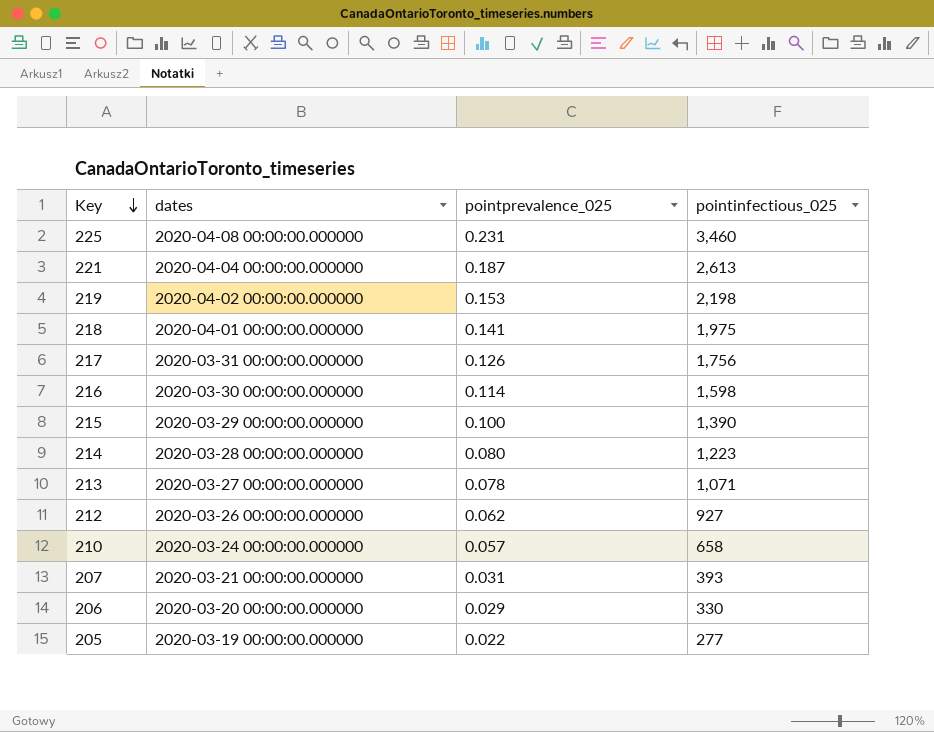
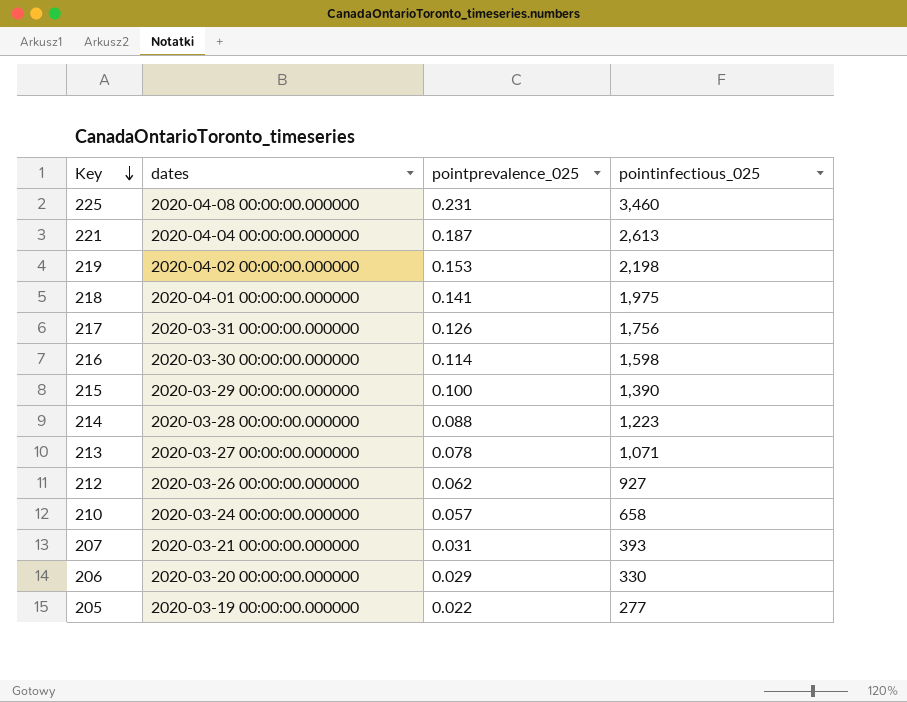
214 | pointprevalence_025: 0.080 -> 0.088

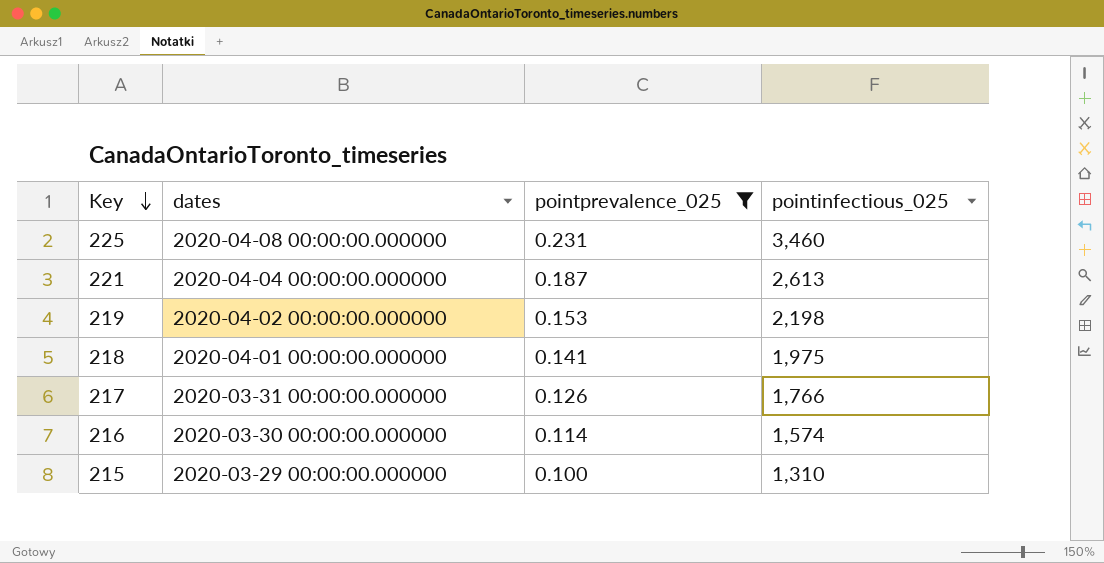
filter: none -> pointprevalence_025 >= 0.100
217 | pointinfectious_025: 1,756 -> 1,766
216 | pointinfectious_025: 1,598 -> 1,574
215 | pointinfectious_025: 1,390 -> 1,310

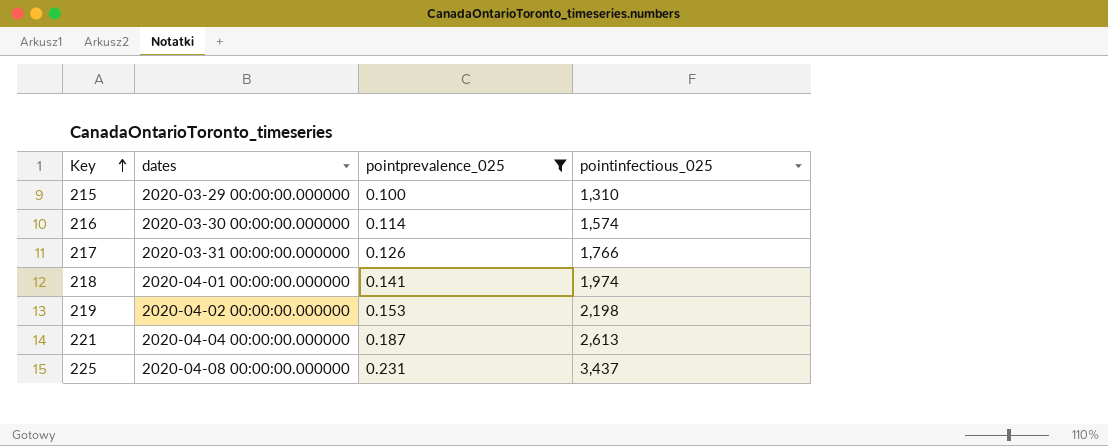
row order: Key descending -> Key ascending
218 | pointinfectious_025: 1,975 -> 1,974
225 | pointinfectious_025: 3,460 -> 3,437

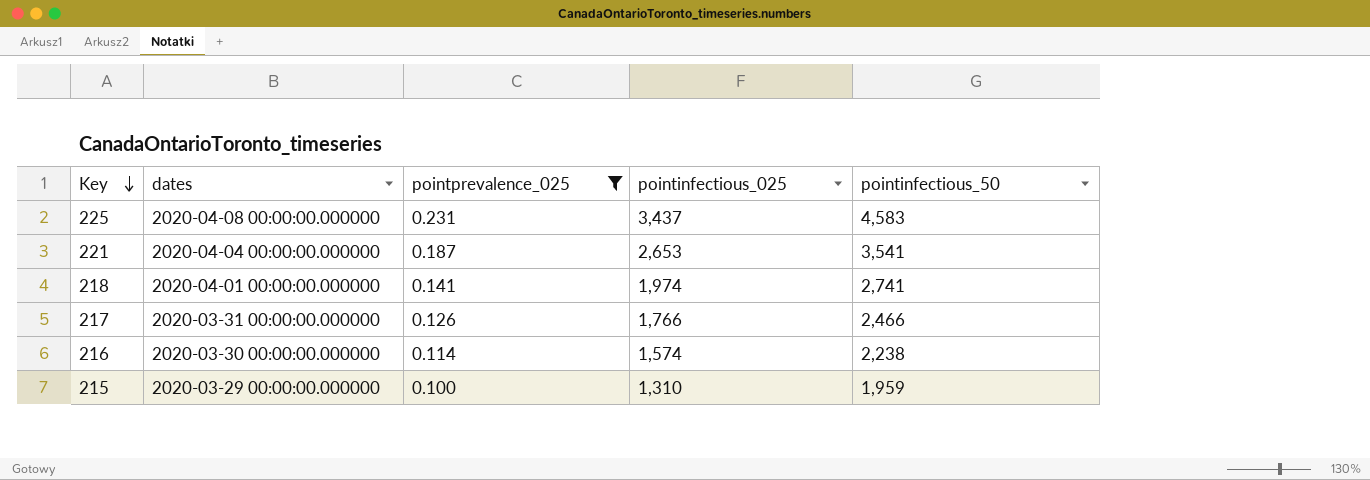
row order: Key ascending -> Key descending
column pointinfectious_50 | position: none -> 5
row 219: 2020-04-02 00:00:00.000000 | 0.153 | 2,198 -> none
221 | pointinfectious_025: 2,613 -> 2,653

